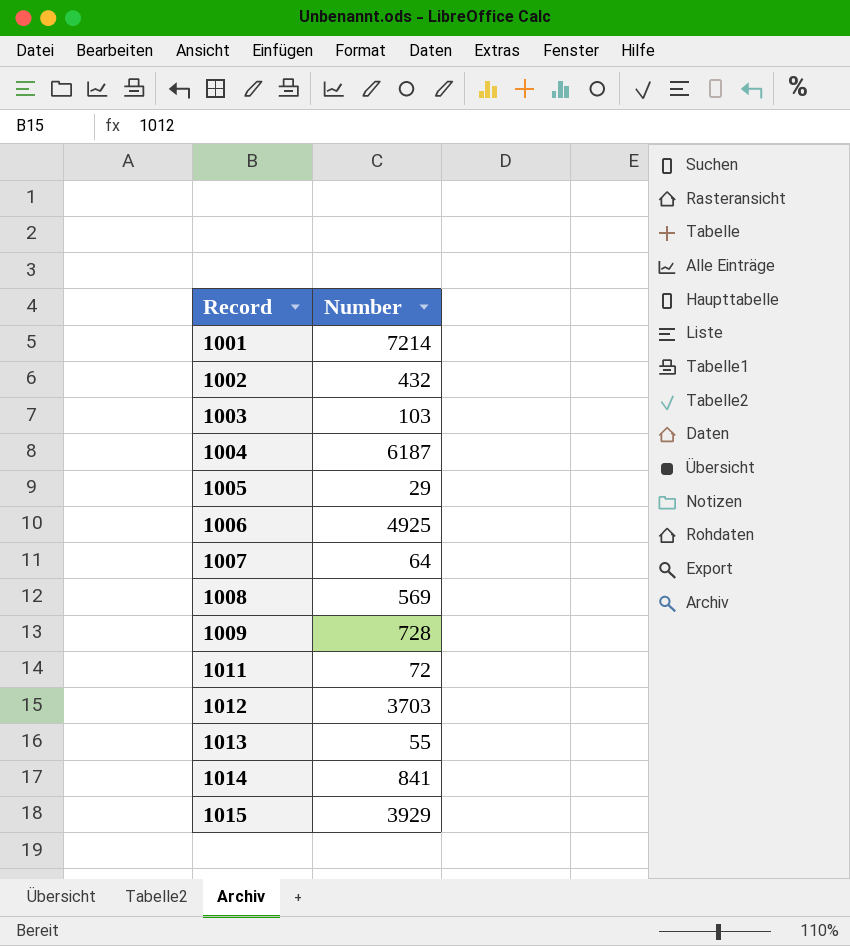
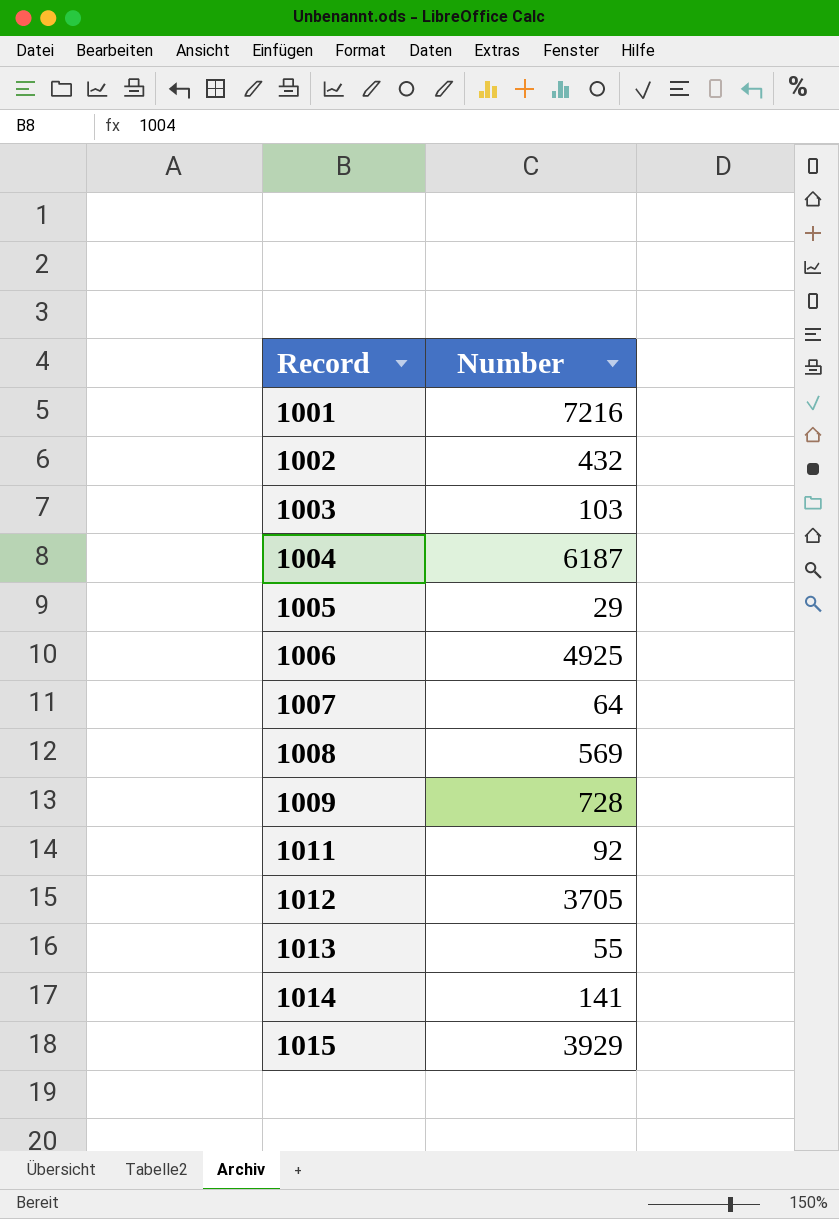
1001 | Number: 7214 -> 7216
1011 | Number: 72 -> 92
1012 | Number: 3703 -> 3705
1014 | Number: 841 -> 141

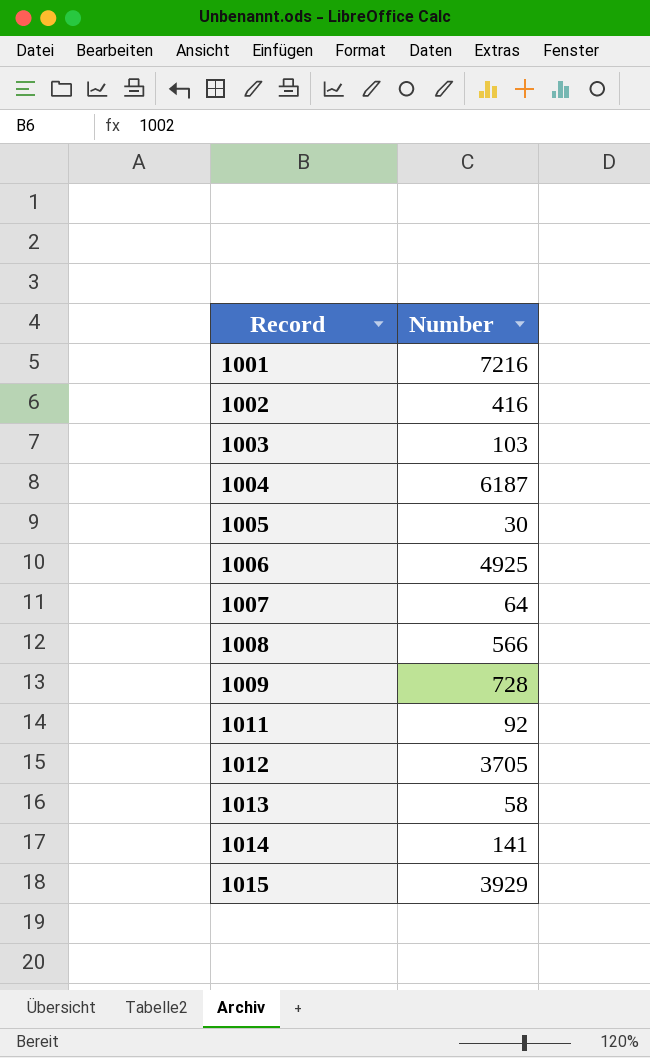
1002 | Number: 432 -> 416
1005 | Number: 29 -> 30
1008 | Number: 569 -> 566
1013 | Number: 55 -> 58

